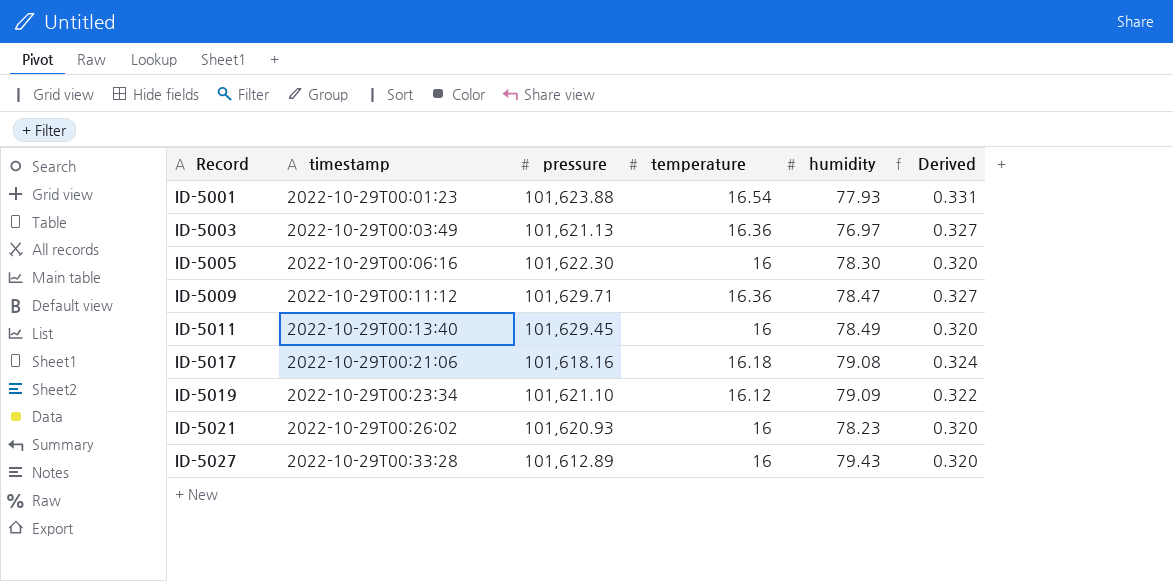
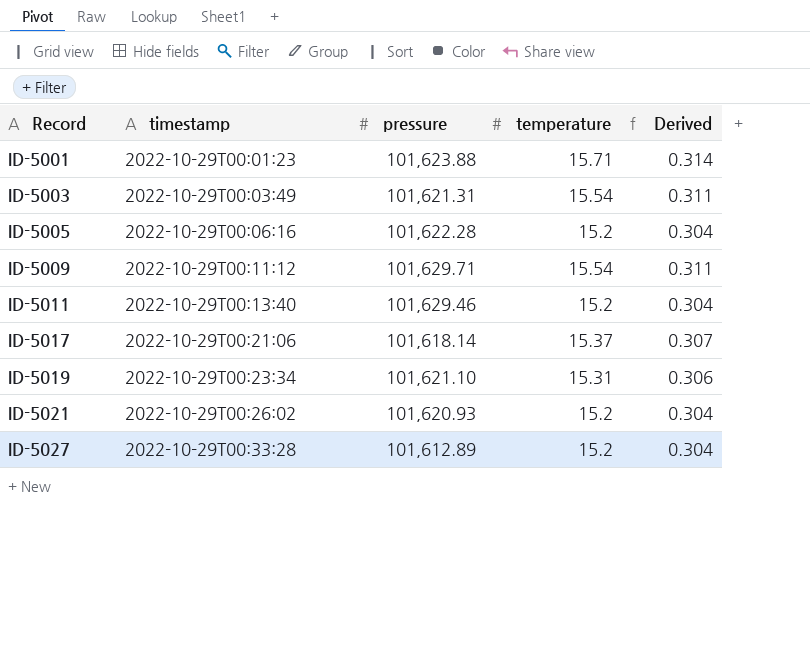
column humidity | position: 5 -> none
ID-5001 | temperature: 16.54 -> 15.71
ID-5001 | Derived: 0.331 -> 0.314
ID-5003 | pressure: 101,621.13 -> 101,621.31
ID-5003 | temperature: 16.36 -> 15.54
ID-5003 | Derived: 0.327 -> 0.311
ID-5005 | pressure: 101,622.30 -> 101,622.28
ID-5005 | temperature: 16 -> 15.2
ID-5005 | Derived: 0.320 -> 0.304
ID-5009 | temperature: 16.36 -> 15.54
ID-5009 | Derived: 0.327 -> 0.311
ID-5011 | pressure: 101,629.45 -> 101,629.46
ID-5011 | temperature: 16 -> 15.2
ID-5011 | Derived: 0.320 -> 0.304
ID-5017 | pressure: 101,618.16 -> 101,618.14
ID-5017 | temperature: 16.18 -> 15.37
ID-5017 | Derived: 0.324 -> 0.307
ID-5019 | temperature: 16.12 -> 15.31
ID-5019 | Derived: 0.322 -> 0.306
ID-5021 | temperature: 16 -> 15.2
ID-5021 | Derived: 0.320 -> 0.304
ID-5027 | temperature: 16 -> 15.2
ID-5027 | Derived: 0.320 -> 0.304

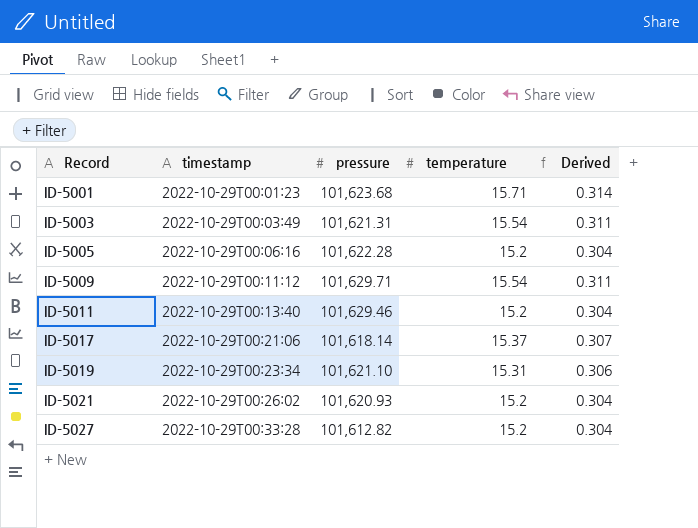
ID-5001 | pressure: 101,623.88 -> 101,623.68
ID-5027 | pressure: 101,612.89 -> 101,612.82

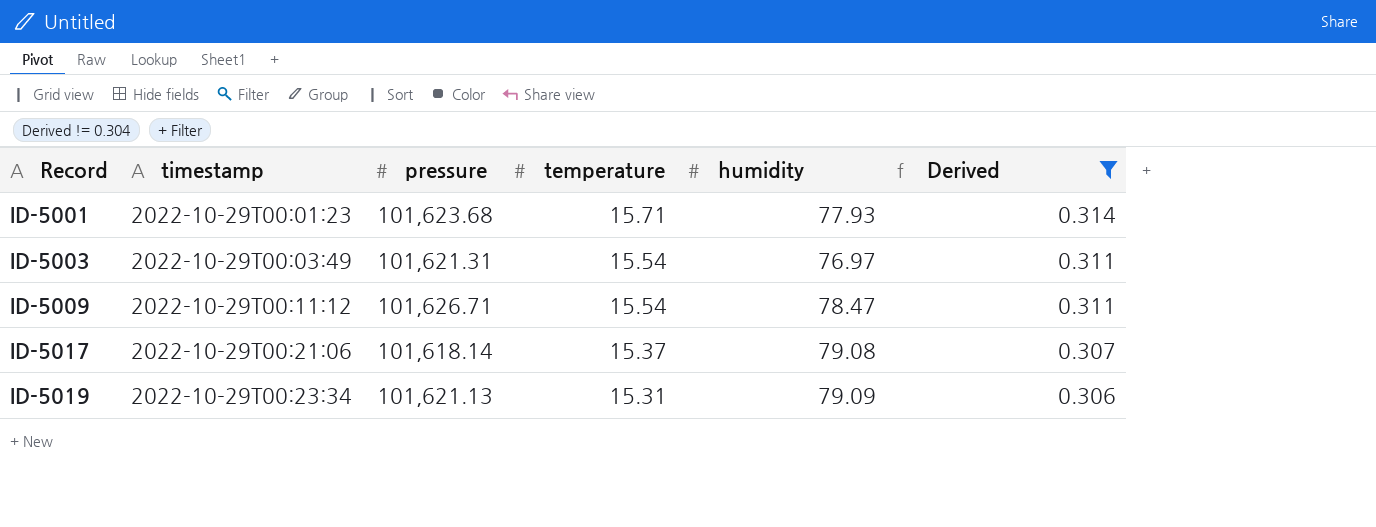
filter: none -> Derived != 0.304
column humidity | position: none -> 5
ID-5009 | pressure: 101,629.71 -> 101,626.71
ID-5019 | pressure: 101,621.10 -> 101,621.13

